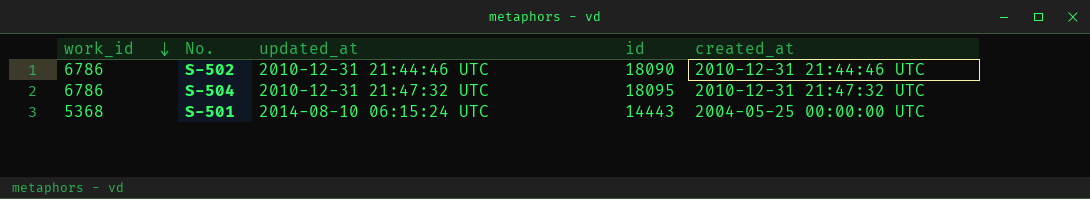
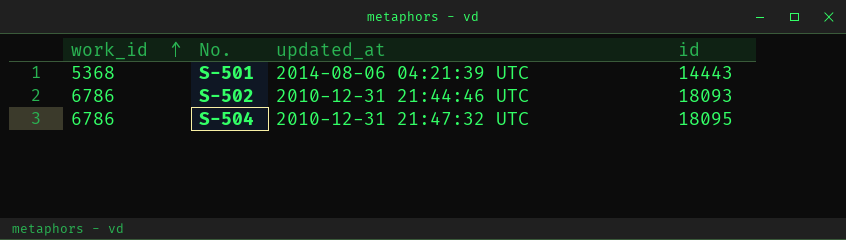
row order: work_id descending -> work_id ascending
column created_at | position: 5 -> none
S-501 | updated_at: 2014-08-10 06:15:24 UTC -> 2014-08-06 04:21:39 UTC
S-502 | id: 18090 -> 18093

